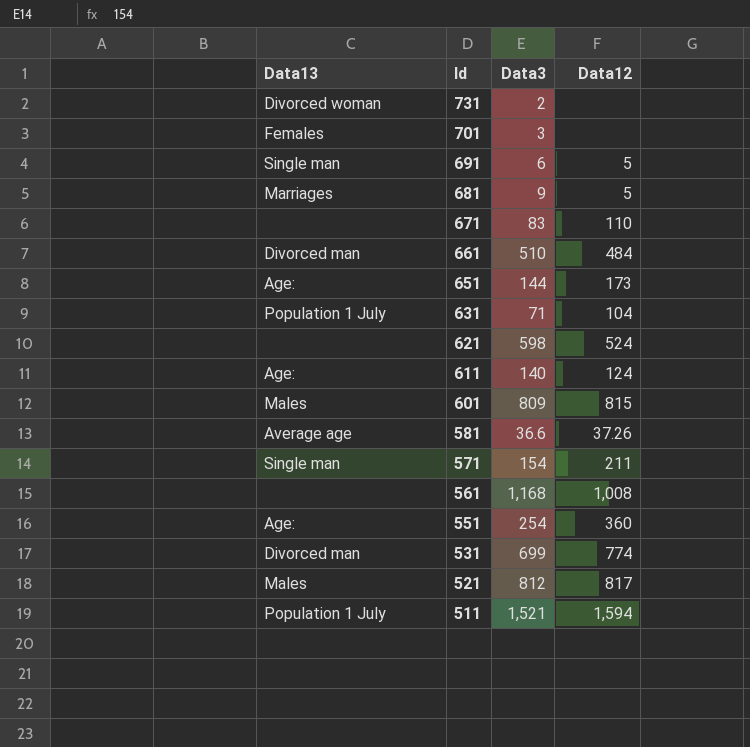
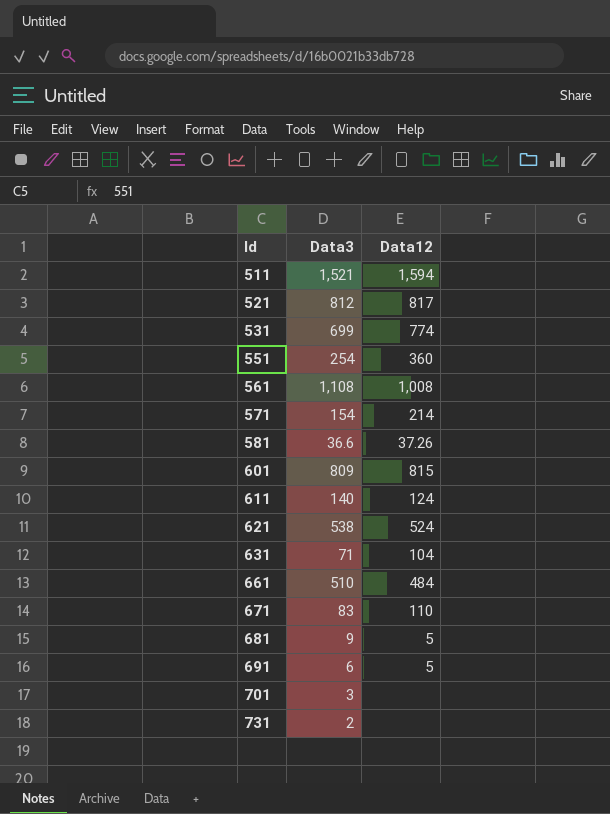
row order: Id descending -> Id ascending
column Data13 | position: 1 -> none
row 651: Age: | 144 | 173 -> none
561 | Data3: 1,168 -> 1,108
571 | Data12: 211 -> 214
621 | Data3: 598 -> 538

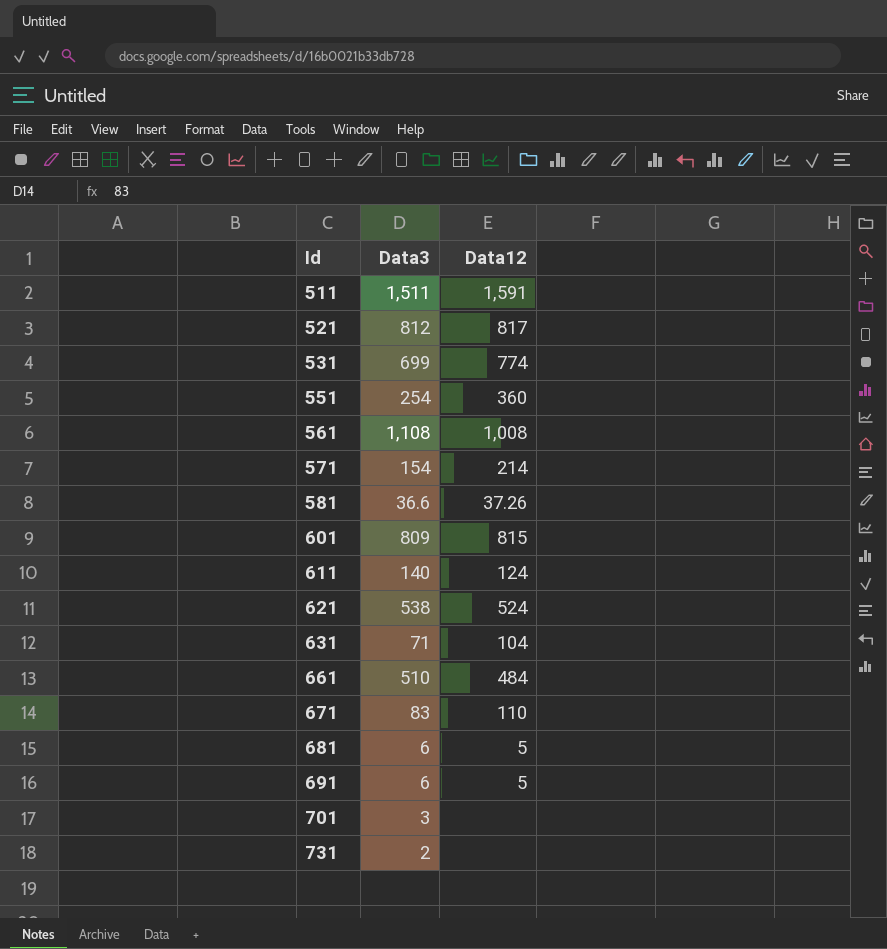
511 | Data3: 1,521 -> 1,511
511 | Data12: 1,594 -> 1,591
681 | Data3: 9 -> 6

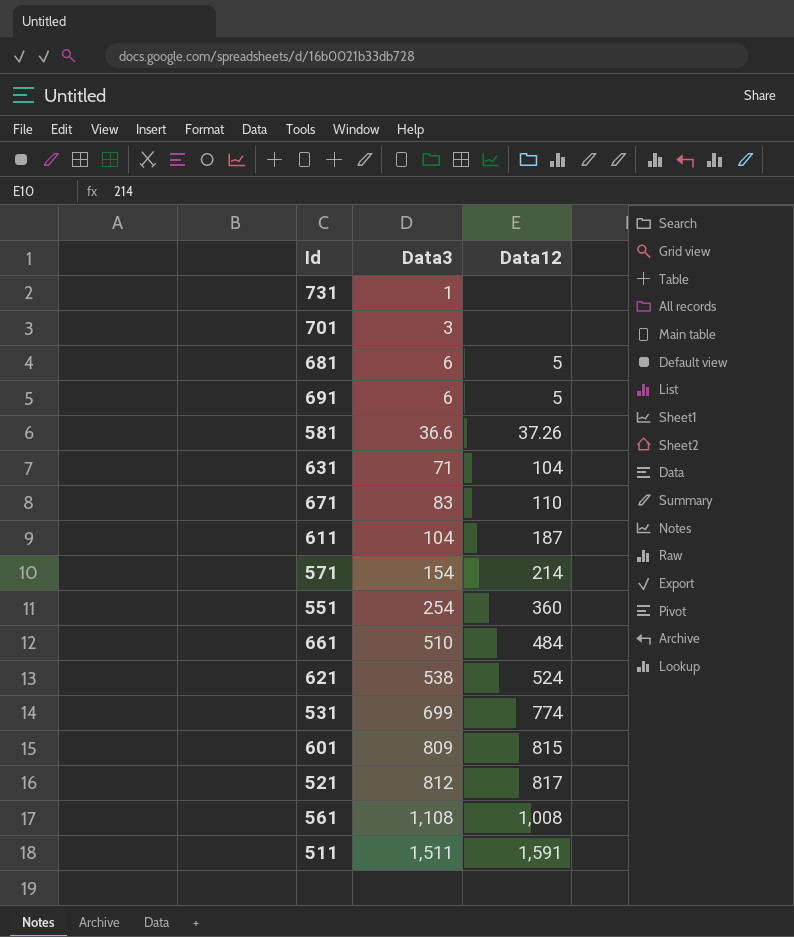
row order: Id ascending -> Data3 ascending
731 | Data3: 2 -> 1
611 | Data3: 140 -> 104
611 | Data12: 124 -> 187

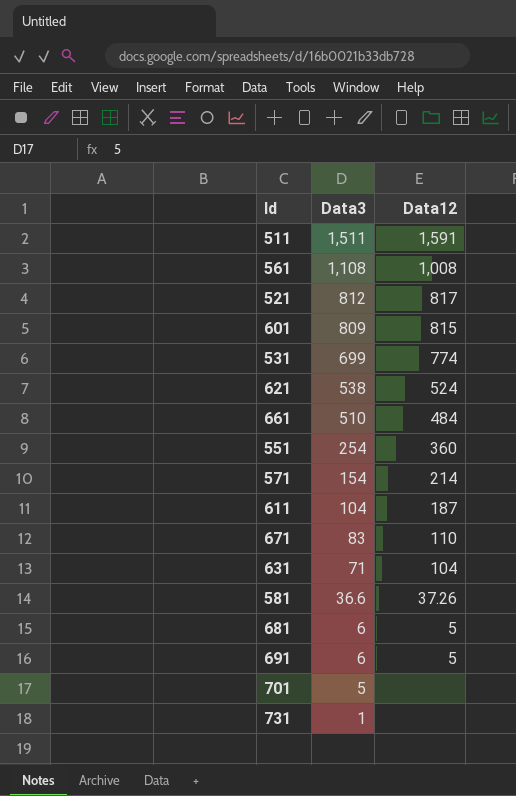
row order: Data3 ascending -> Data3 descending
701 | Data3: 3 -> 5

